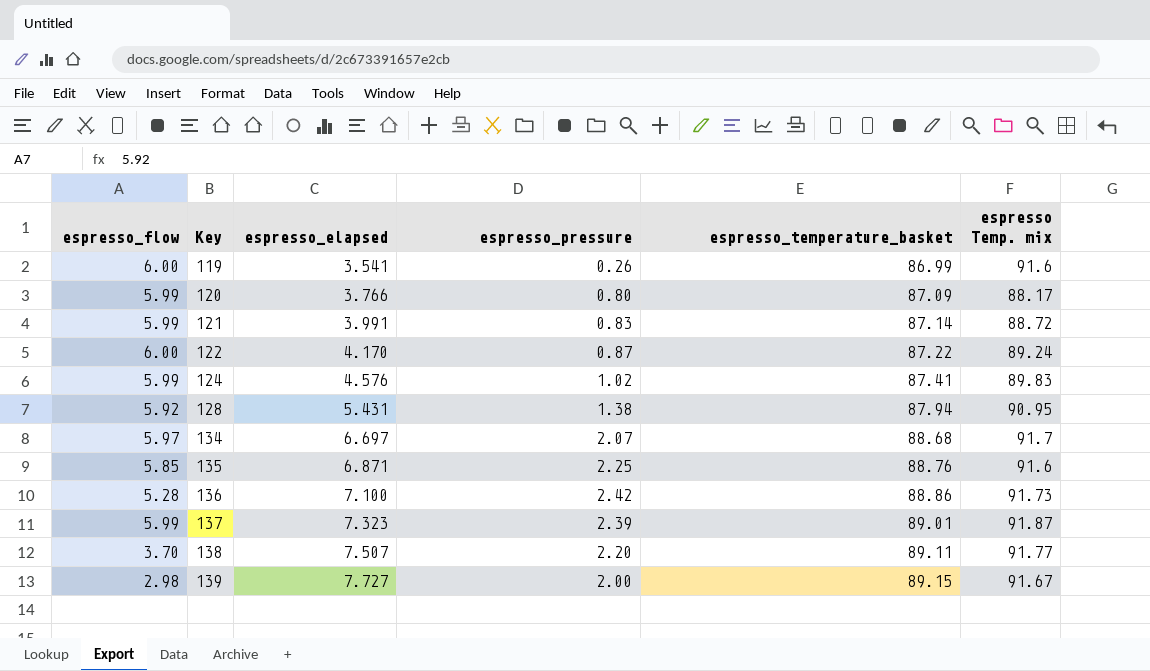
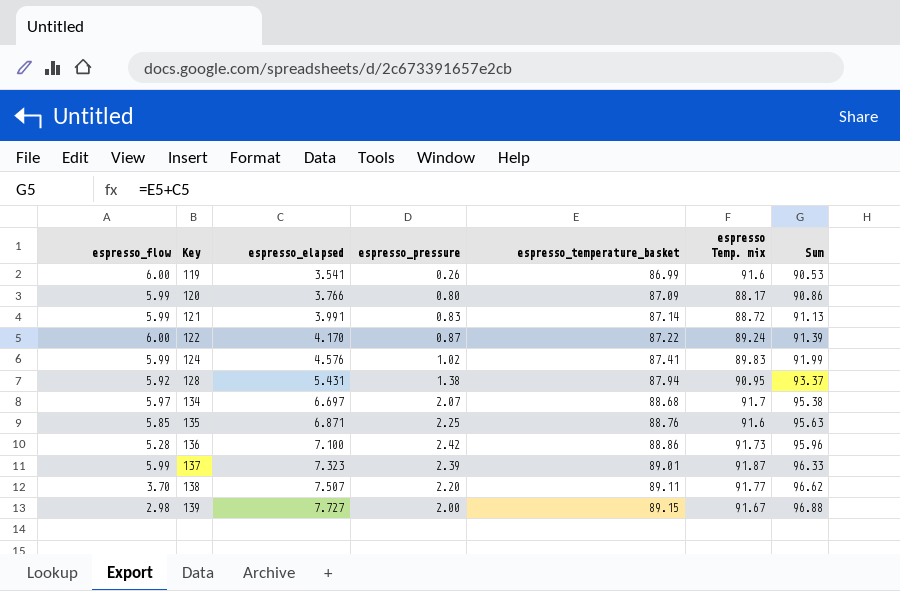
column Sum | formula: none -> [espresso_elapsed] + [espresso_temperature_basket]

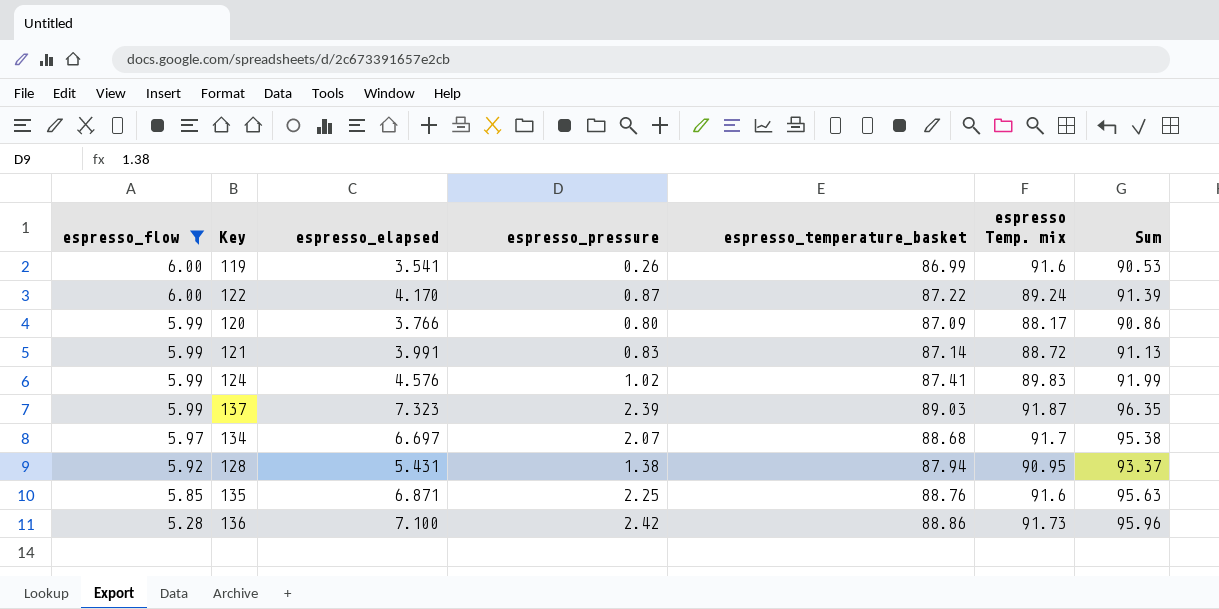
filter: none -> espresso_flow >= 5.28
row order: Key ascending -> espresso_flow descending
137 | espresso_temperature_basket: 89.01 -> 89.03
137 | Sum: 96.33 -> 96.35

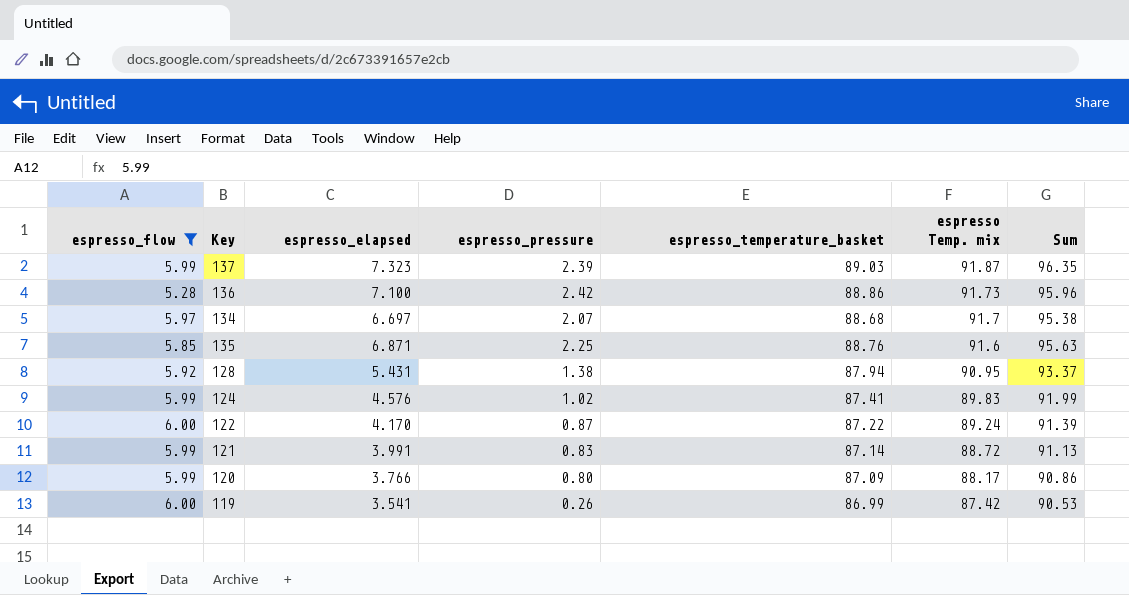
row order: espresso_flow descending -> espresso Temp. mix descending
119 | espresso Temp. mix: 91.6 -> 87.42

